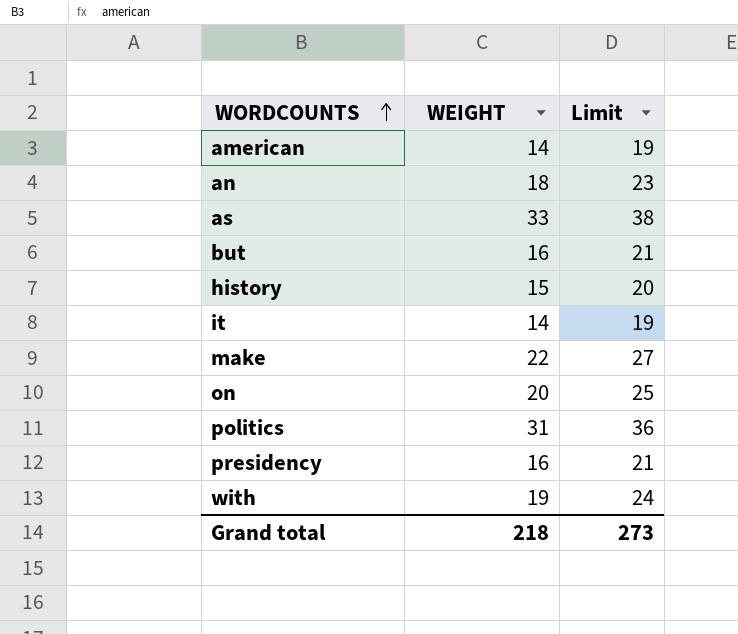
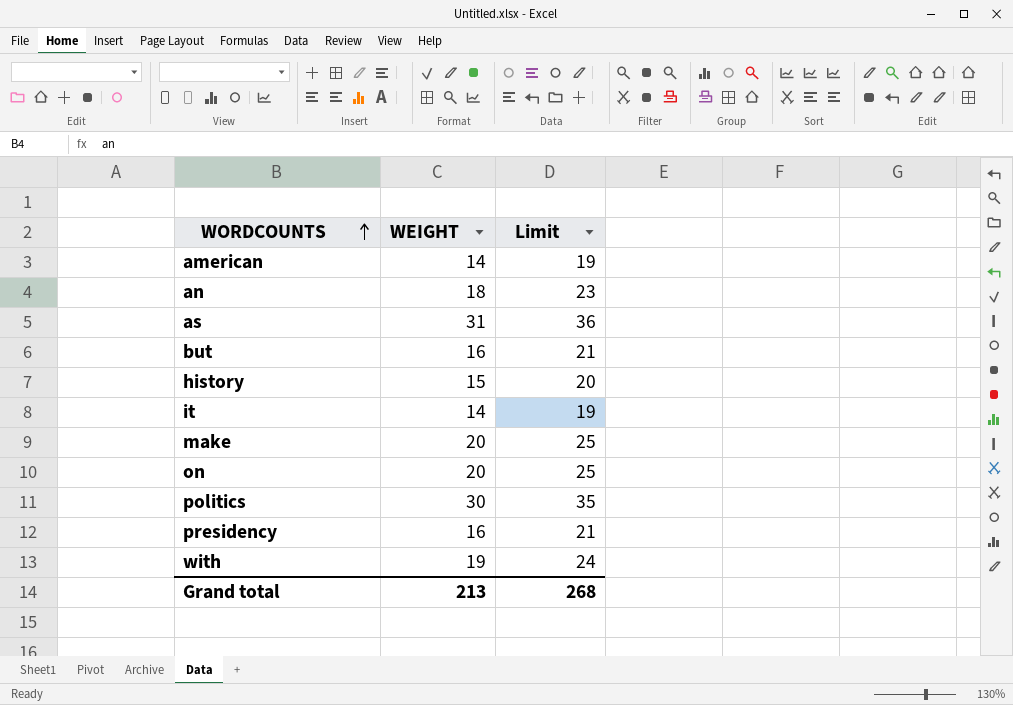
as | WEIGHT: 33 -> 31
as | Limit: 38 -> 36
make | WEIGHT: 22 -> 20
make | Limit: 27 -> 25
politics | WEIGHT: 31 -> 30
politics | Limit: 36 -> 35
Grand total | WEIGHT: 218 -> 213
Grand total | Limit: 273 -> 268

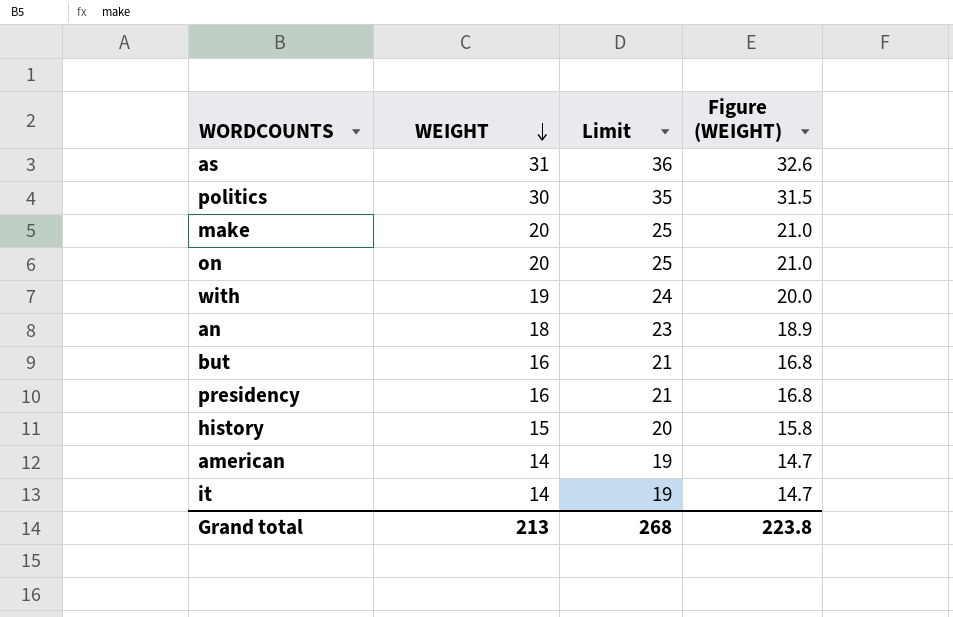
row order: WORDCOUNTS ascending -> WEIGHT descending
column Figure (WEIGHT) | formula: none -> [WEIGHT] * 1.05

